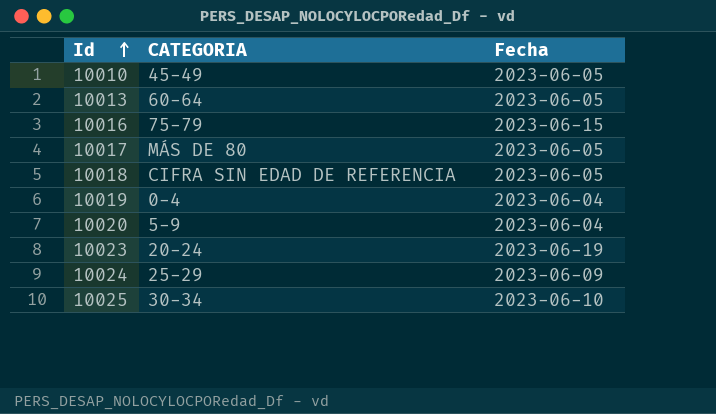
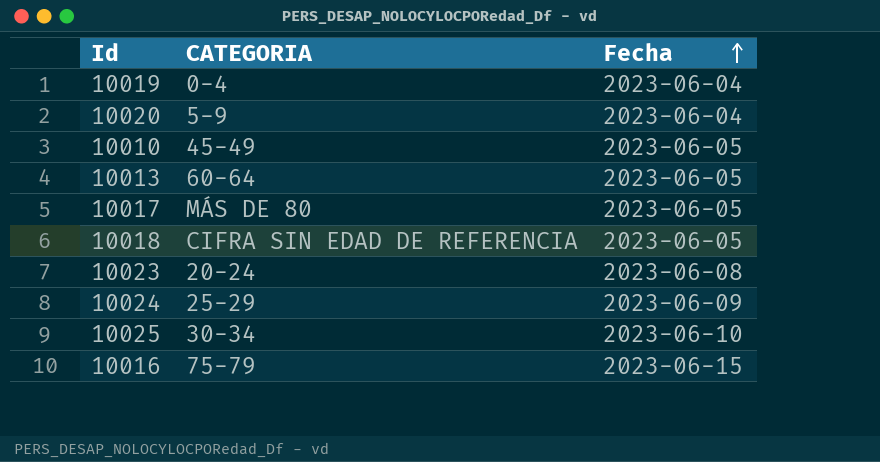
row order: Id ascending -> Fecha ascending
10023 | Fecha: 2023-06-19 -> 2023-06-08

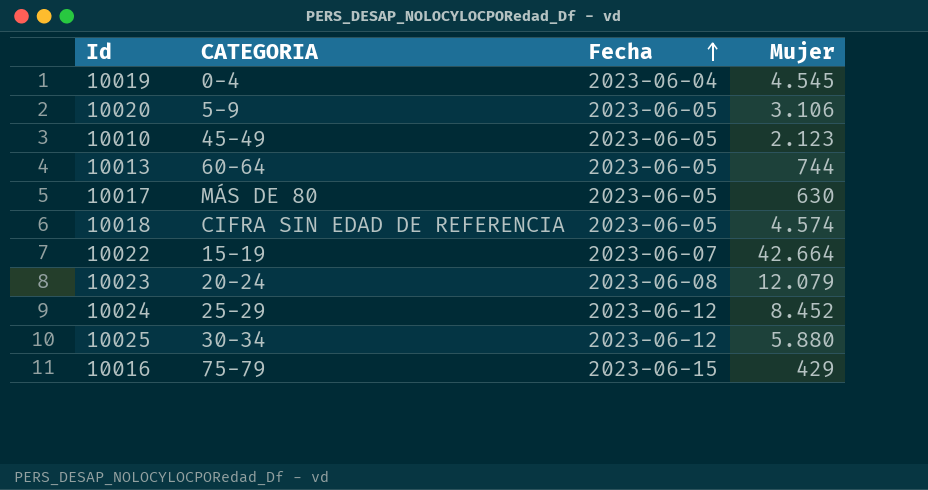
column Mujer | position: none -> 4
10020 | Fecha: 2023-06-04 -> 2023-06-05
row 10022: none -> 15-19 | 2023-06-07 | 42.664
10024 | Fecha: 2023-06-09 -> 2023-06-12
10025 | Fecha: 2023-06-10 -> 2023-06-12

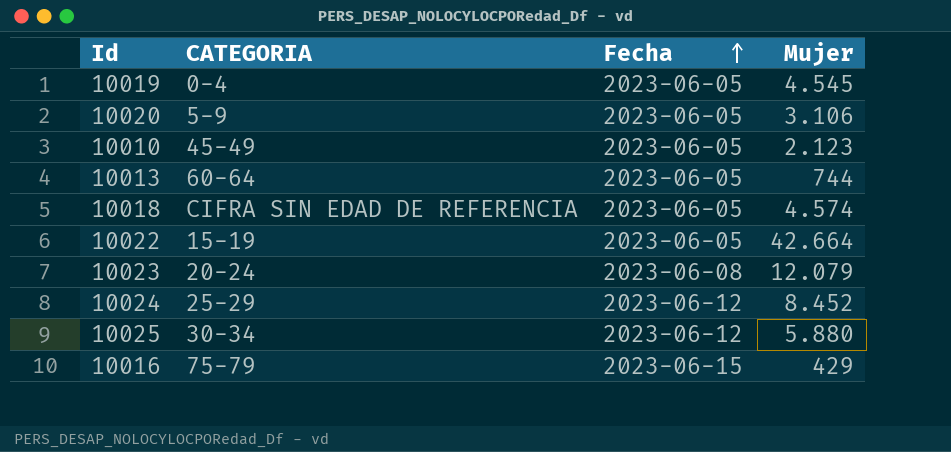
row 10017: MÁS DE 80 | 2023-06-05 | 630 -> none
10019 | Fecha: 2023-06-04 -> 2023-06-05
10022 | Fecha: 2023-06-07 -> 2023-06-05

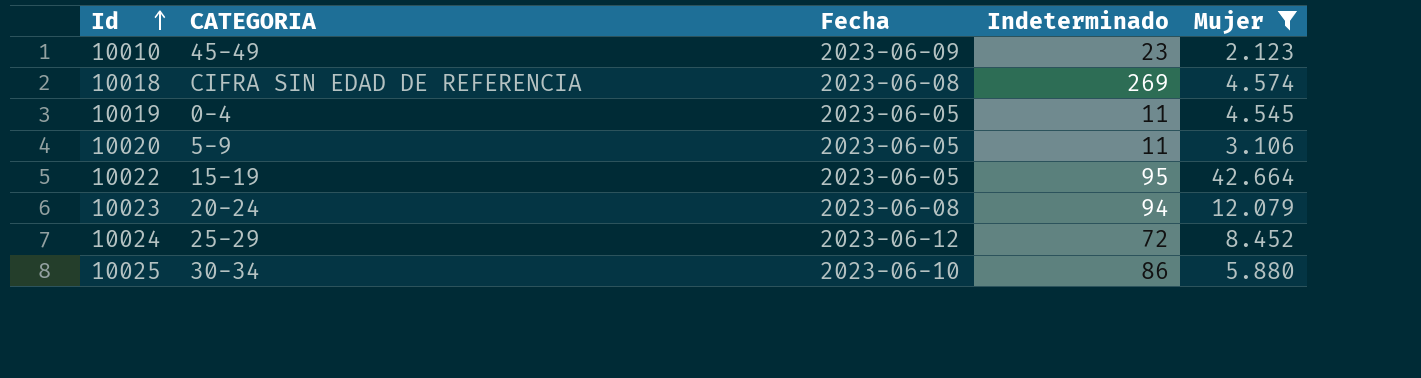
filter: none -> Mujer >= 2.123
row order: Fecha ascending -> Id ascending
column Indeterminado | position: none -> 4
10010 | Fecha: 2023-06-05 -> 2023-06-09
10018 | Fecha: 2023-06-05 -> 2023-06-08
10025 | Fecha: 2023-06-12 -> 2023-06-10

